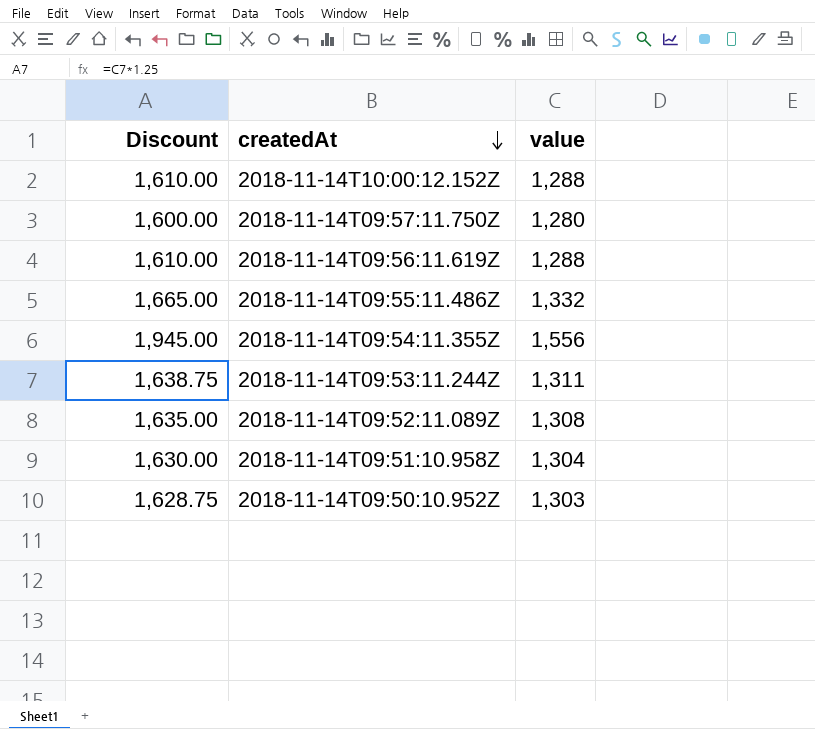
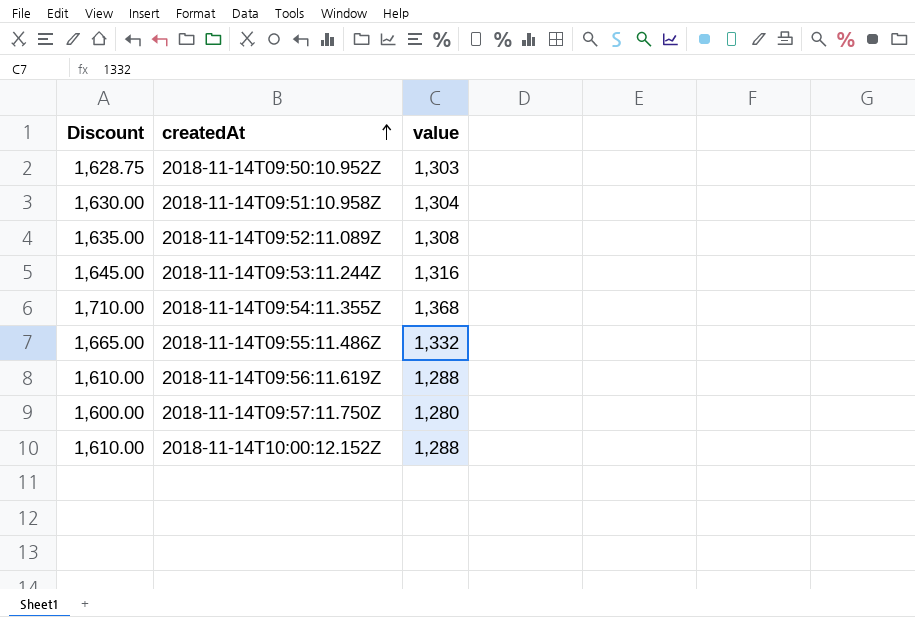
row order: createdAt descending -> createdAt ascending
2018-11-14T09:53:11.244Z | Discount: 1,638.75 -> 1,645.00
2018-11-14T09:53:11.244Z | value: 1,311 -> 1,316
2018-11-14T09:54:11.355Z | Discount: 1,945.00 -> 1,710.00
2018-11-14T09:54:11.355Z | value: 1,556 -> 1,368

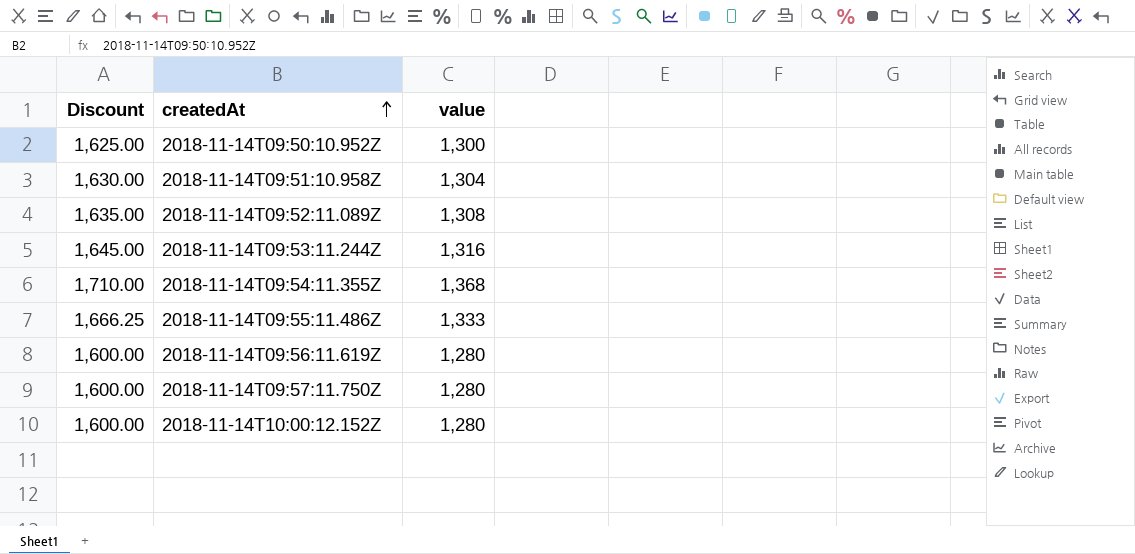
2018-11-14T09:50:10.952Z | Discount: 1,628.75 -> 1,625.00
2018-11-14T09:50:10.952Z | value: 1,303 -> 1,300
2018-11-14T09:55:11.486Z | Discount: 1,665.00 -> 1,666.25
2018-11-14T09:55:11.486Z | value: 1,332 -> 1,333
2018-11-14T09:56:11.619Z | Discount: 1,610.00 -> 1,600.00
2018-11-14T09:56:11.619Z | value: 1,288 -> 1,280
2018-11-14T10:00:12.152Z | Discount: 1,610.00 -> 1,600.00
2018-11-14T10:00:12.152Z | value: 1,288 -> 1,280

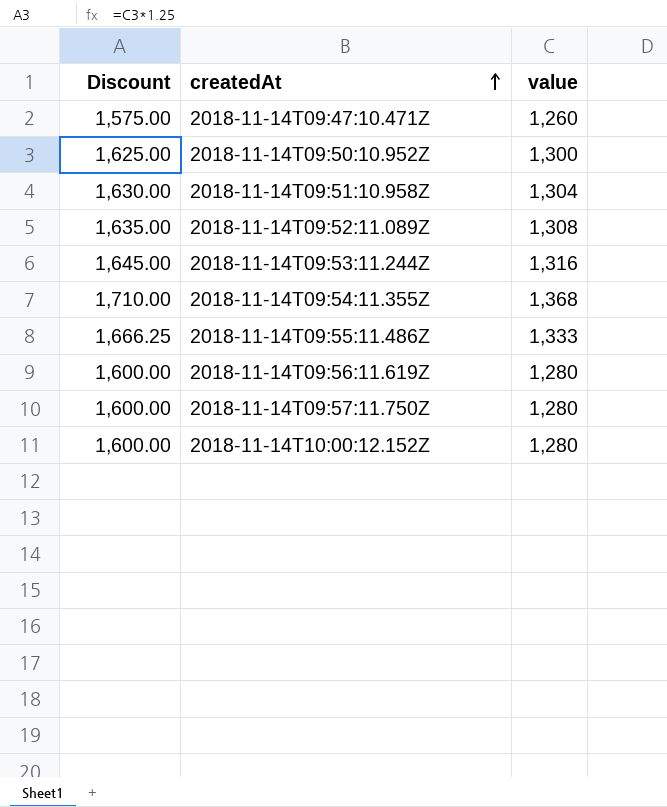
row 2018-11-14T09:47:10.471Z: none -> 1,575.00 | 1,260

